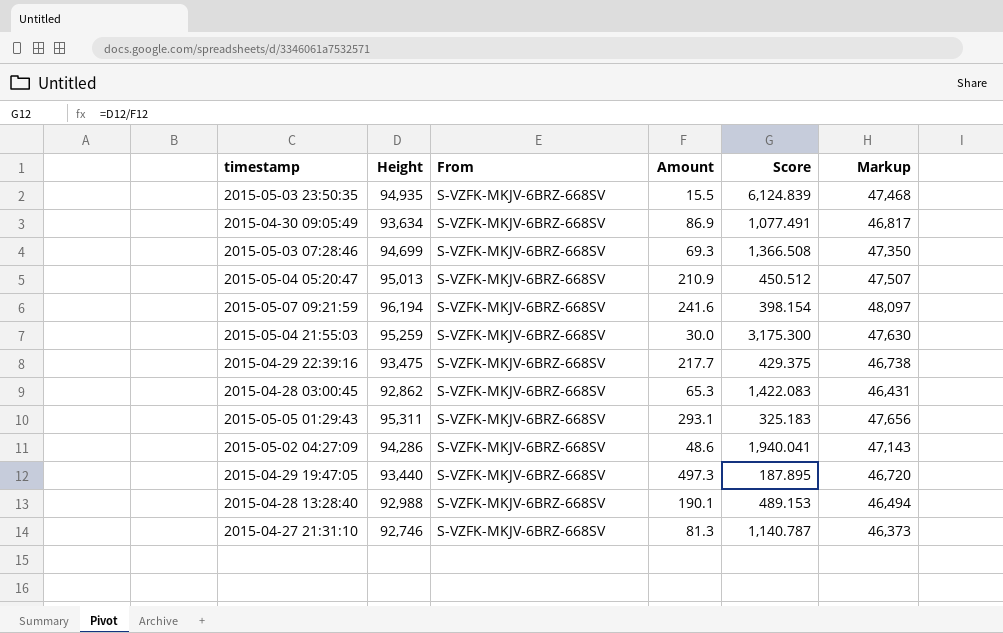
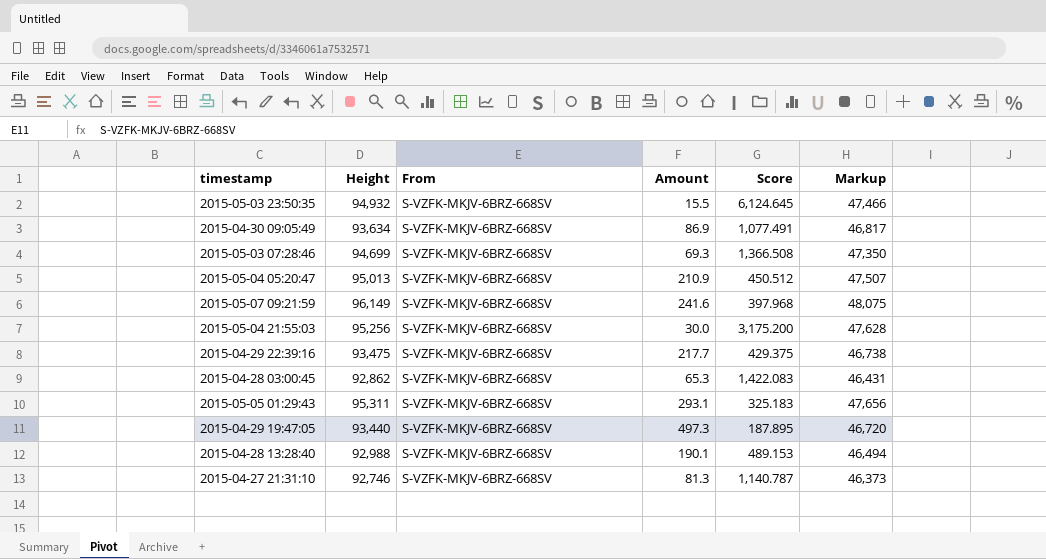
row 2015-05-02 04:27:09: 94,286 | S-VZFK-MKJV-6BRZ-668SV | 48.6 | 1,940.041 | 47,143 -> none
2015-05-03 23:50:35 | Height: 94,935 -> 94,932
2015-05-03 23:50:35 | Score: 6,124.839 -> 6,124.645
2015-05-03 23:50:35 | Markup: 47,468 -> 47,466
2015-05-07 09:21:59 | Height: 96,194 -> 96,149
2015-05-07 09:21:59 | Score: 398.154 -> 397.968
2015-05-07 09:21:59 | Markup: 48,097 -> 48,075
2015-05-04 21:55:03 | Height: 95,259 -> 95,256
2015-05-04 21:55:03 | Score: 3,175.300 -> 3,175.200
2015-05-04 21:55:03 | Markup: 47,630 -> 47,628

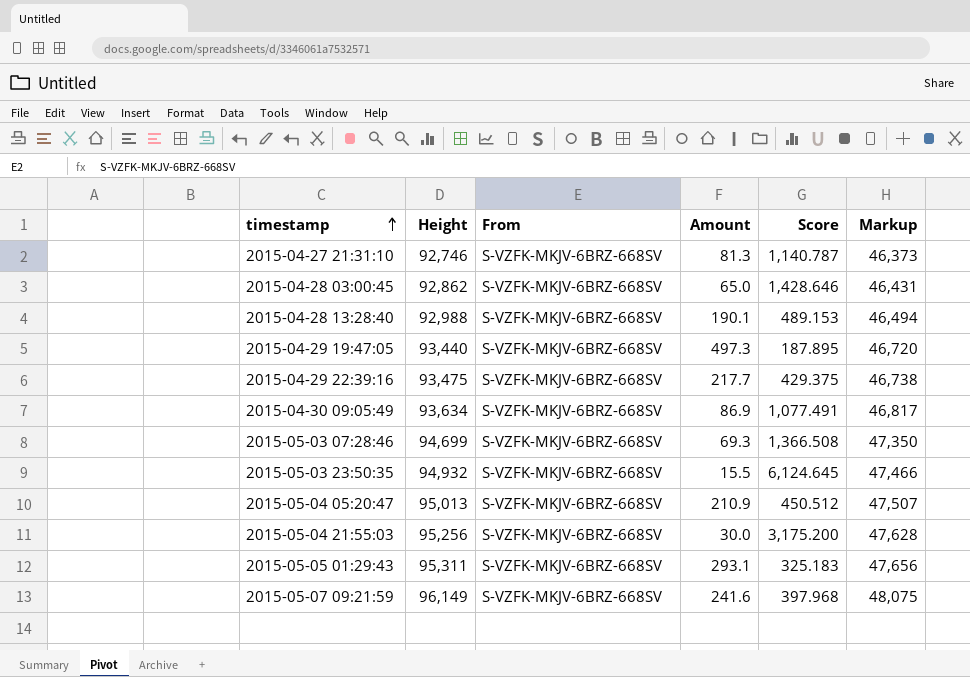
row order: none -> timestamp ascending
2015-04-28 03:00:45 | Amount: 65.3 -> 65.0
2015-04-28 03:00:45 | Score: 1,422.083 -> 1,428.646

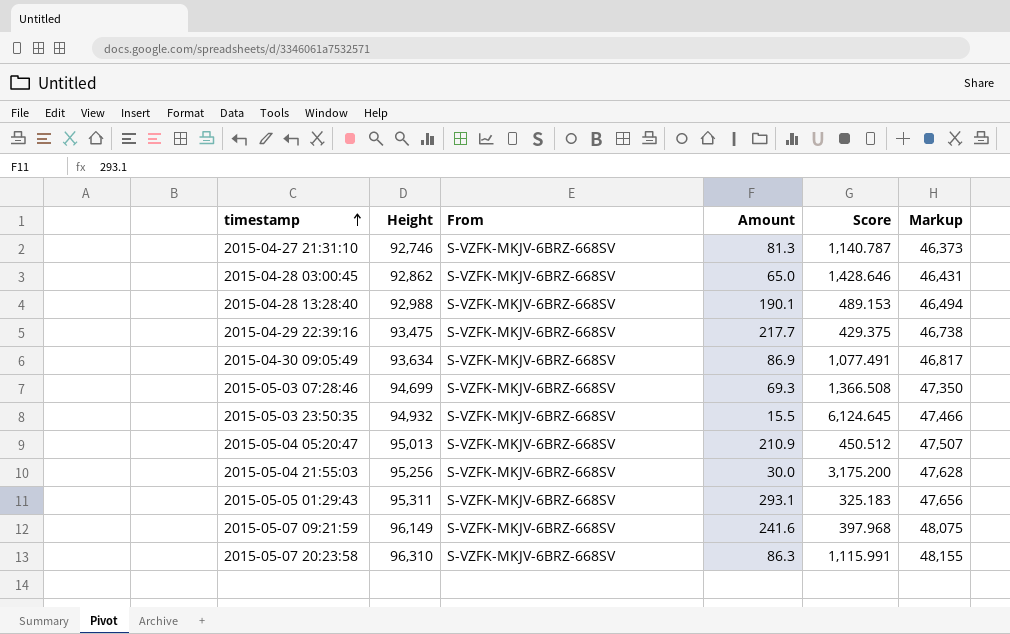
row 2015-04-29 19:47:05: 93,440 | S-VZFK-MKJV-6BRZ-668SV | 497.3 | 187.895 | 46,720 -> none
row 2015-05-07 20:23:58: none -> 96,310 | S-VZFK-MKJV-6BRZ-668SV | 86.3 | 1,115.991 | 48,155

